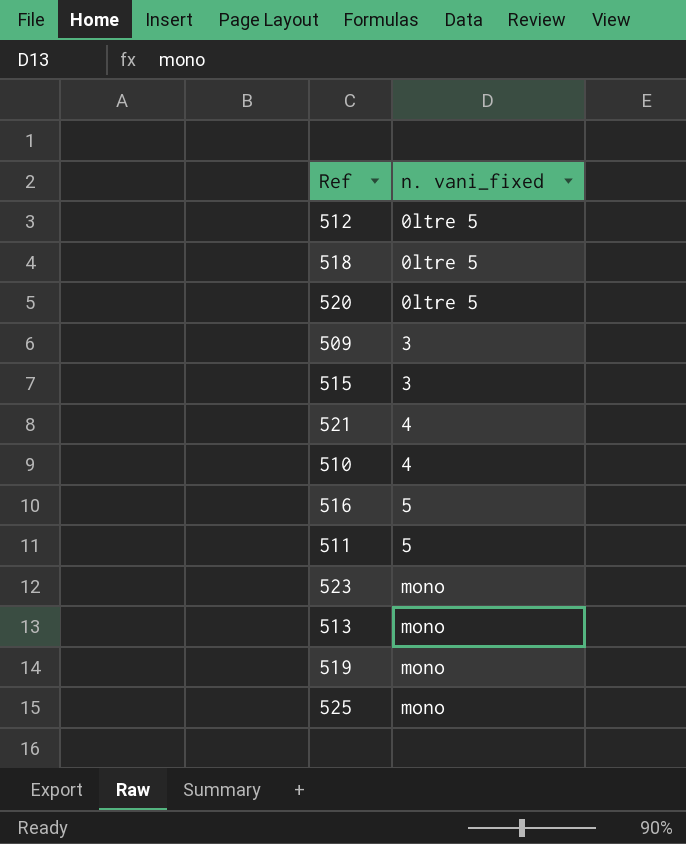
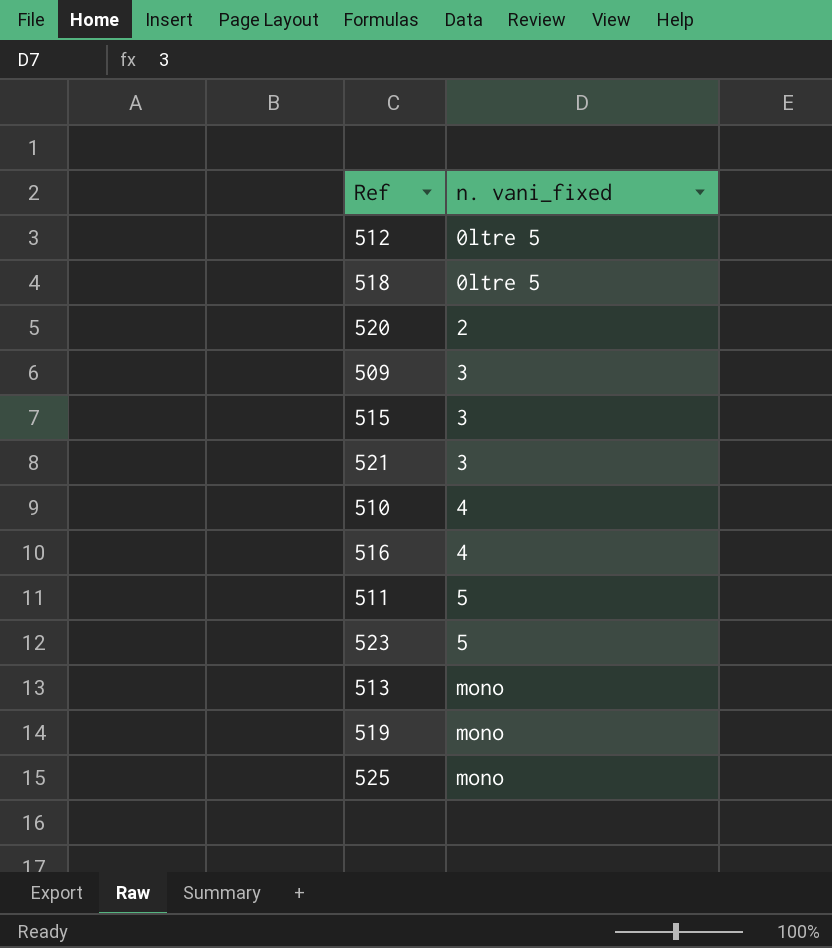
520 | n. vani_fixed: 0ltre 5 -> 2
521 | n. vani_fixed: 4 -> 3
516 | n. vani_fixed: 5 -> 4
523 | n. vani_fixed: mono -> 5

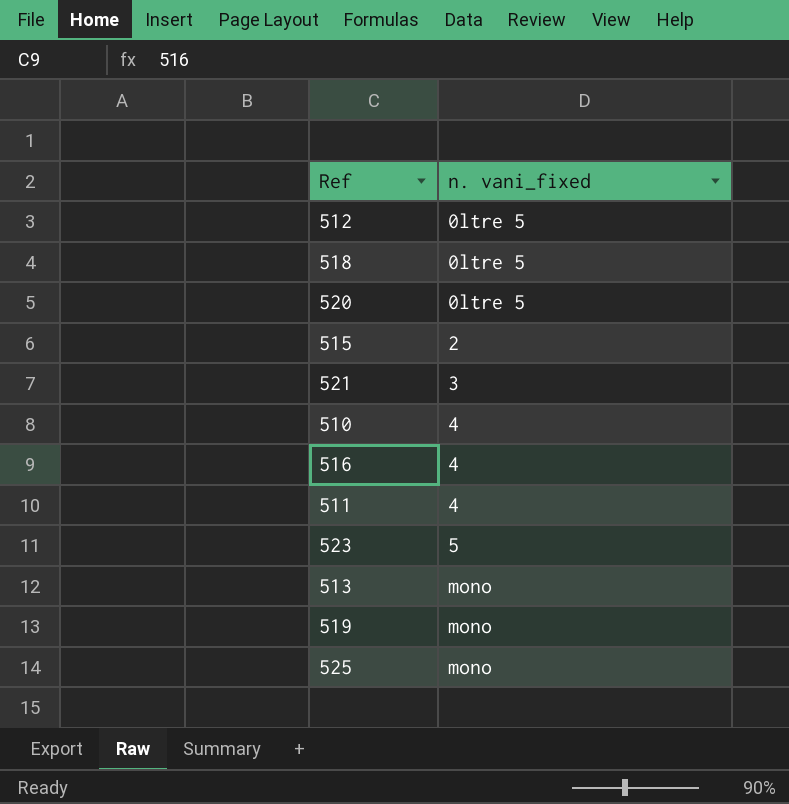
row 509: 3 -> none
520 | n. vani_fixed: 2 -> 0ltre 5
515 | n. vani_fixed: 3 -> 2
511 | n. vani_fixed: 5 -> 4

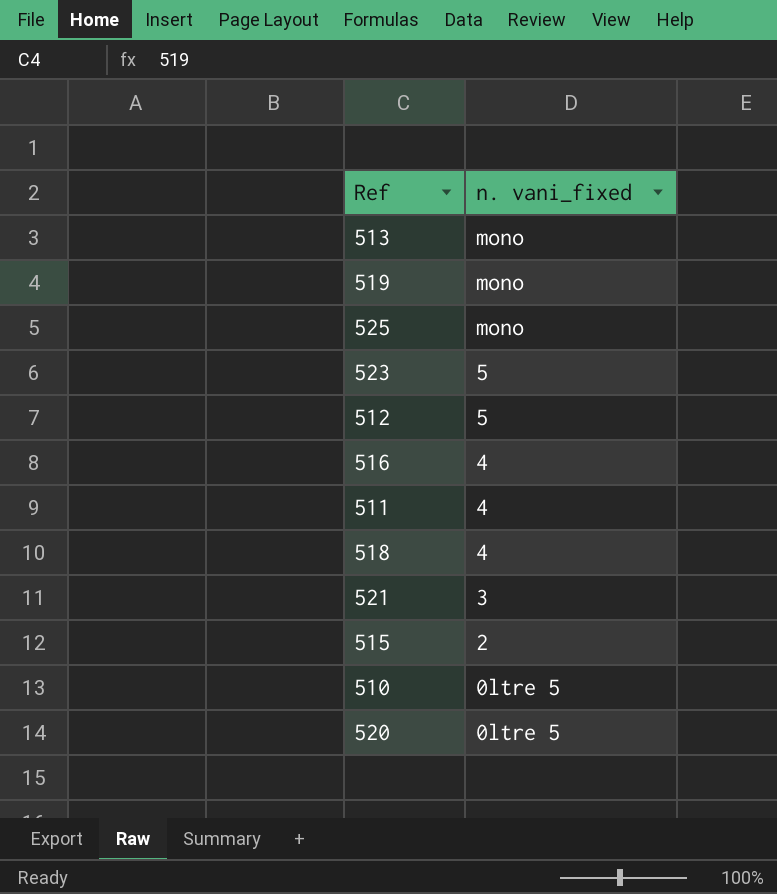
row order: n. vani_fixed ascending -> n. vani_fixed descending
512 | n. vani_fixed: 0ltre 5 -> 5
518 | n. vani_fixed: 0ltre 5 -> 4
510 | n. vani_fixed: 4 -> 0ltre 5

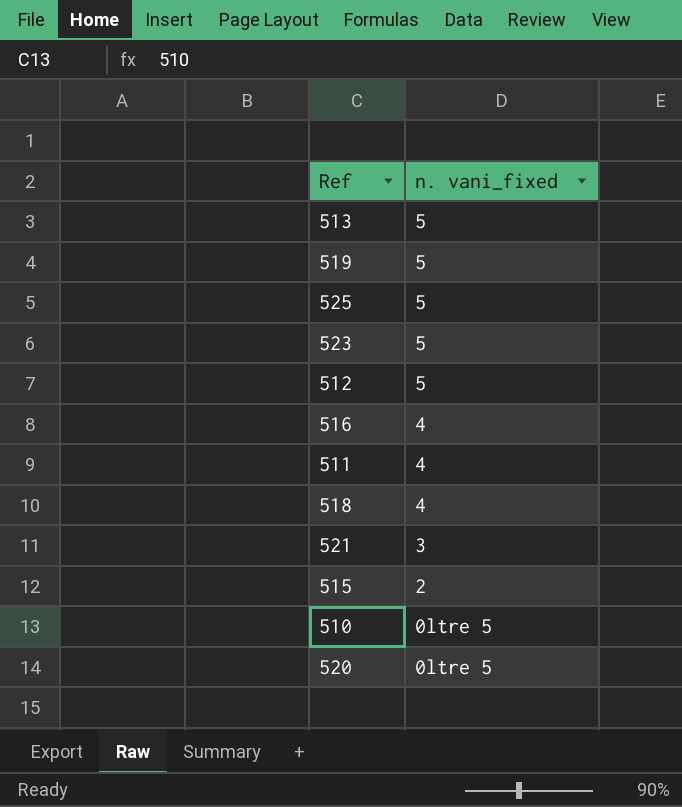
513 | n. vani_fixed: mono -> 5
519 | n. vani_fixed: mono -> 5
525 | n. vani_fixed: mono -> 5

